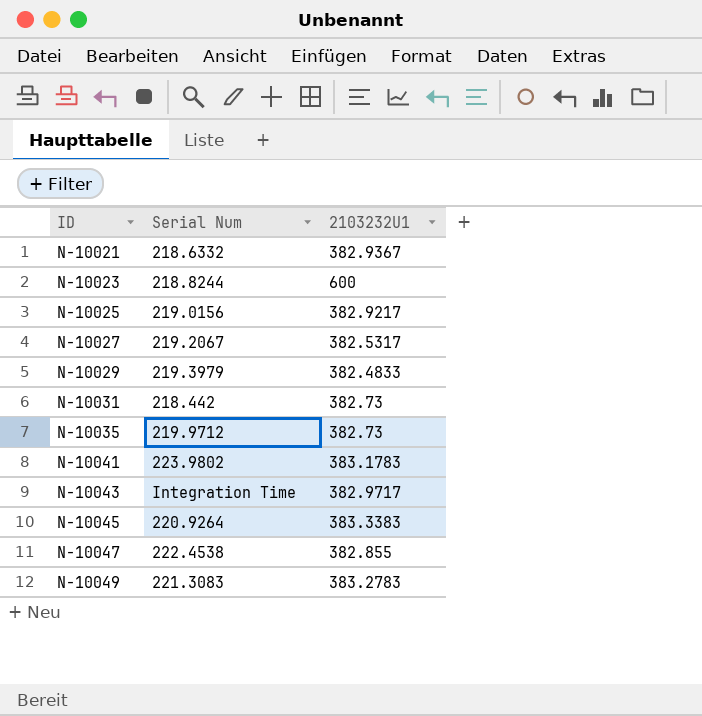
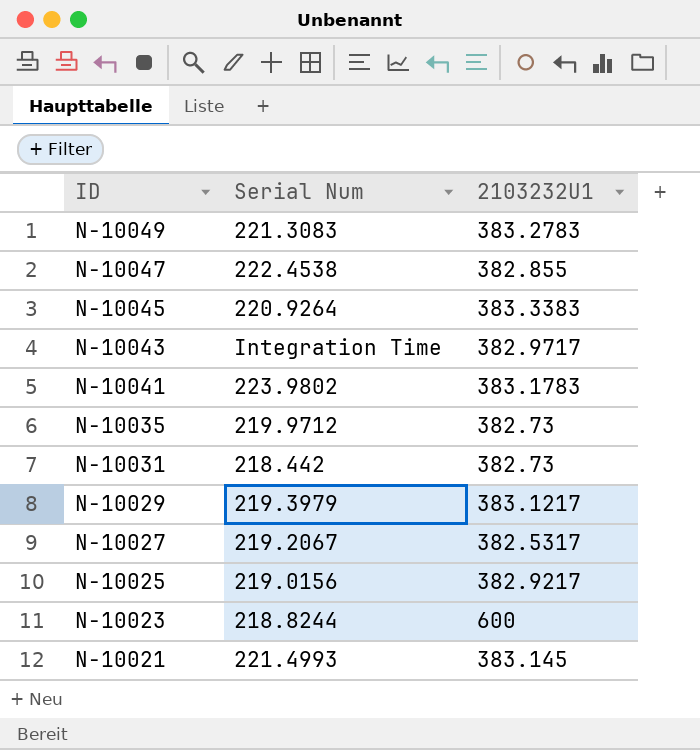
row order: ID ascending -> ID descending
N-10029 | 2103232U1: 382.4833 -> 383.1217
N-10021 | Serial Num: 218.6332 -> 221.4993
N-10021 | 2103232U1: 382.9367 -> 383.145

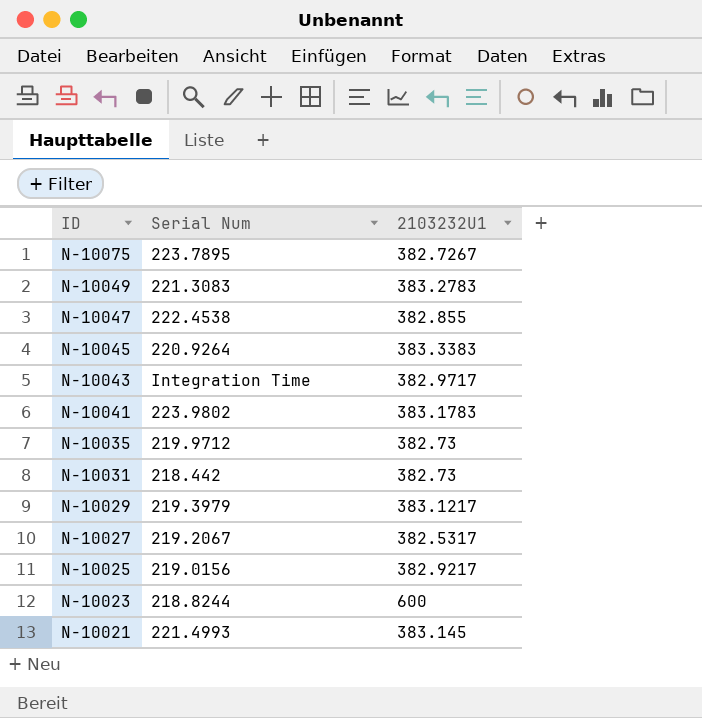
row N-10075: none -> 223.7895 | 382.7267

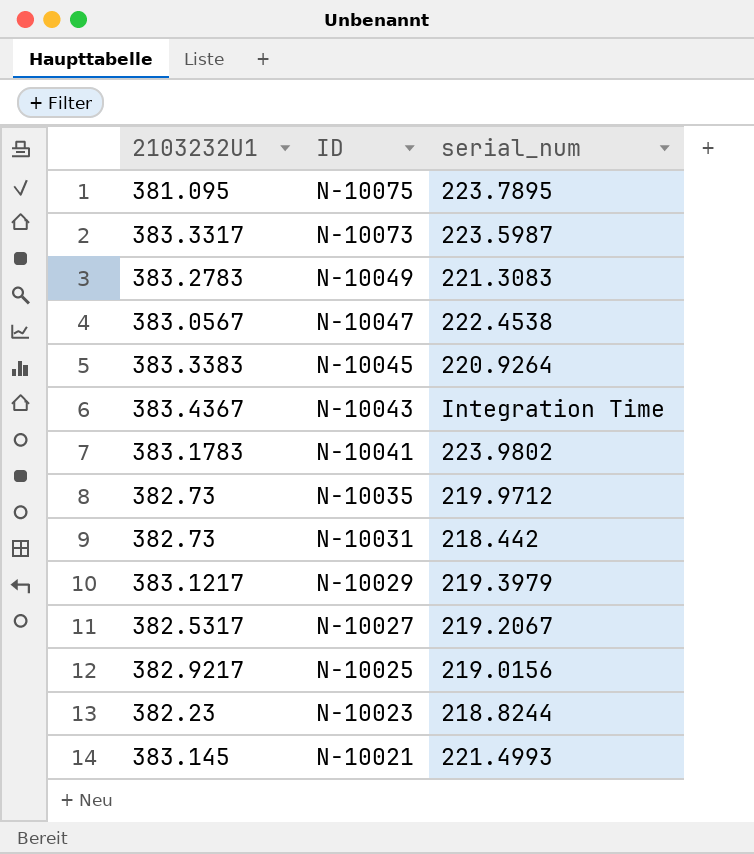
column 2103232U1 | position: 3 -> 1
column name: Serial Num -> serial_num
N-10075 | 2103232U1: 382.7267 -> 381.095
row N-10073: none -> 383.3317 | 223.5987
N-10047 | 2103232U1: 382.855 -> 383.0567
N-10043 | 2103232U1: 382.9717 -> 383.4367
N-10023 | 2103232U1: 600 -> 382.23

